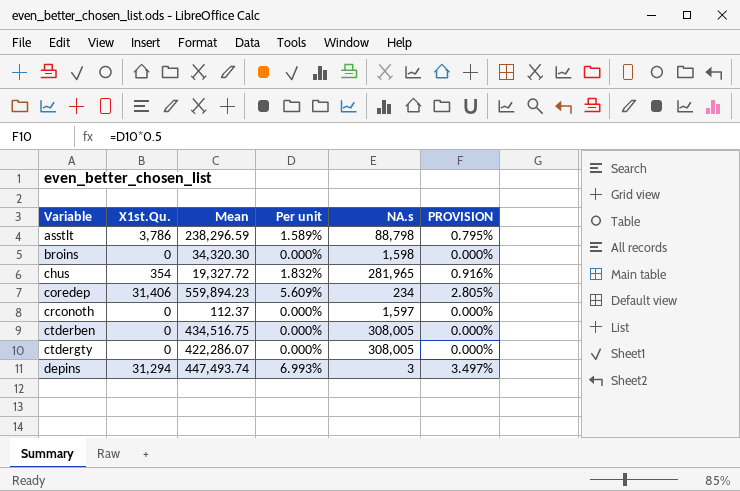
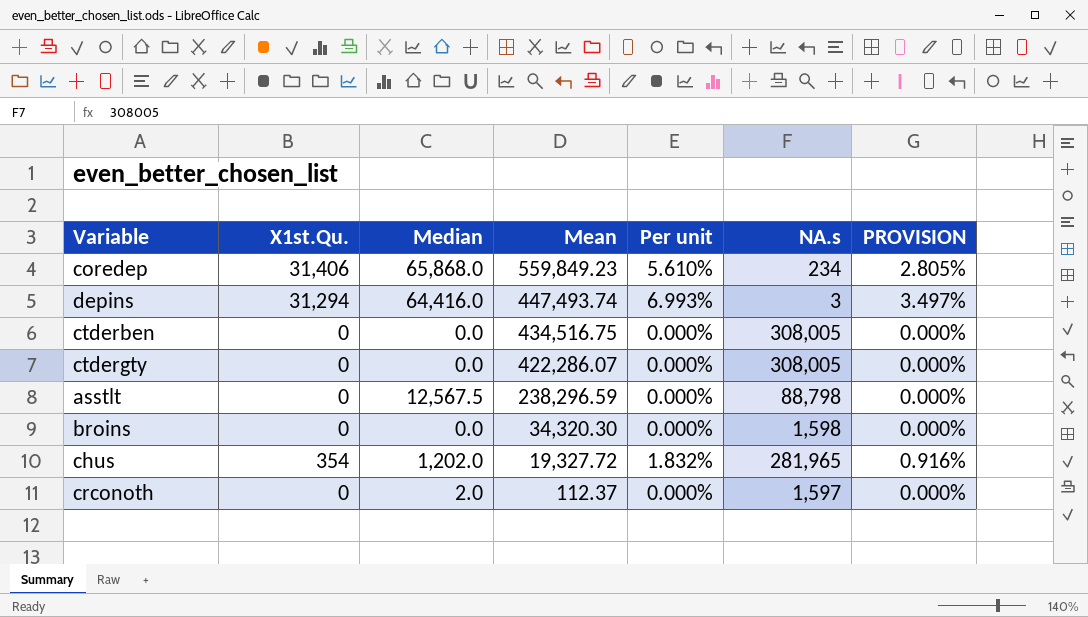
row order: Variable ascending -> Mean descending
column Median | position: none -> 3
coredep | Mean: 559,894.23 -> 559,849.23
coredep | Per unit: 5.609% -> 5.610%
asstlt | X1st.Qu.: 3,786 -> 0
asstlt | Per unit: 1.589% -> 0.000%
asstlt | PROVISION: 0.795% -> 0.000%

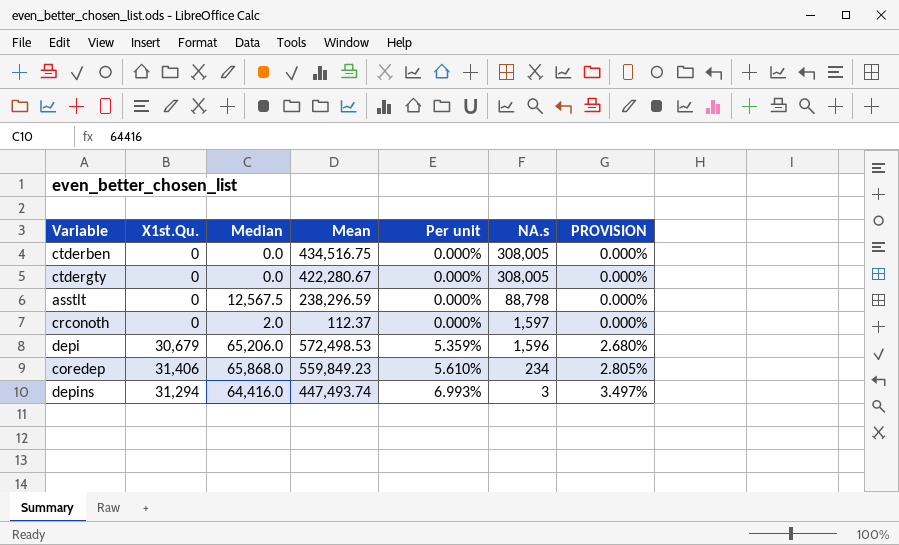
row order: Mean descending -> Per unit ascending
row broins: 0 | 0.0 | 34,320.30 | 0.000% | 1,598 | 0.000% -> none
row chus: 354 | 1,202.0 | 19,327.72 | 1.832% | 281,965 | 0.916% -> none
ctdergty | Mean: 422,286.07 -> 422,280.67
row depi: none -> 30,679 | 65,206.0 | 572,498.53 | 5.359% | 1,596 | 2.680%

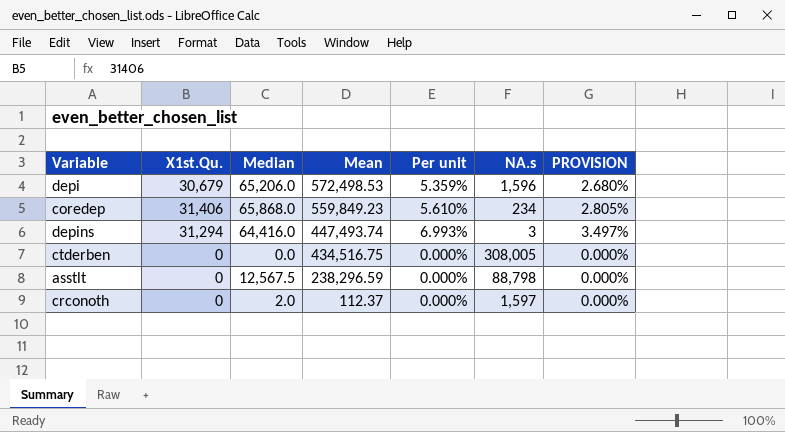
row order: Per unit ascending -> Mean descending
row ctdergty: 0 | 0.0 | 422,280.67 | 0.000% | 308,005 | 0.000% -> none

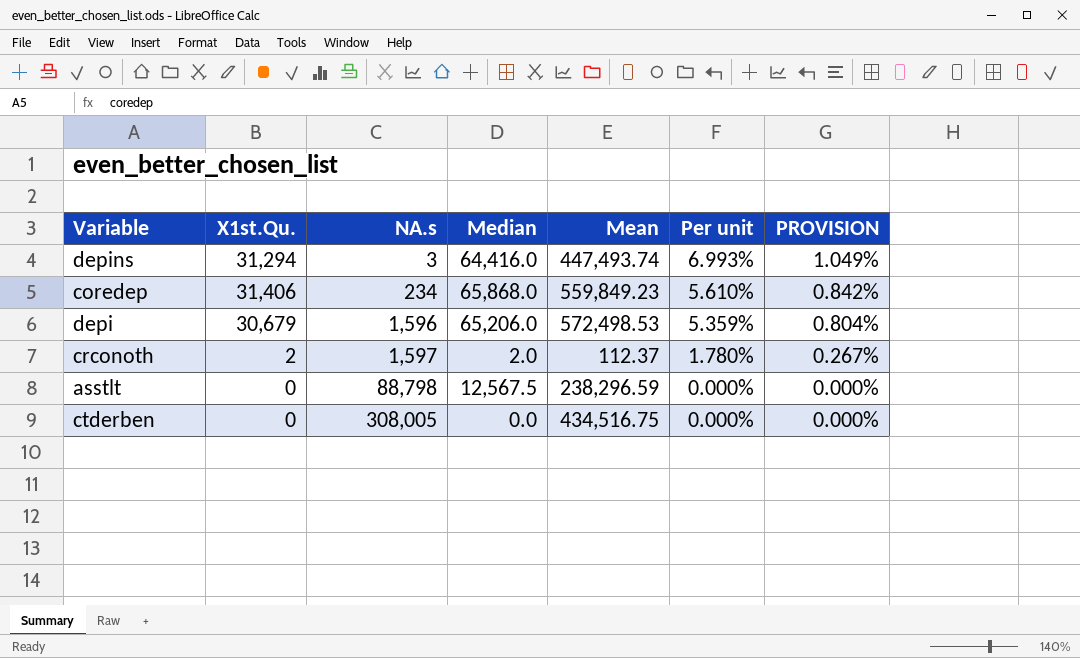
row order: Mean descending -> NA.s ascending
column NA.s | position: 6 -> 3
column PROVISION | formula: [Per unit] * 0.5 -> [Per unit] * 0.15
crconoth | X1st.Qu.: 0 -> 2
crconoth | Per unit: 0.000% -> 1.780%

